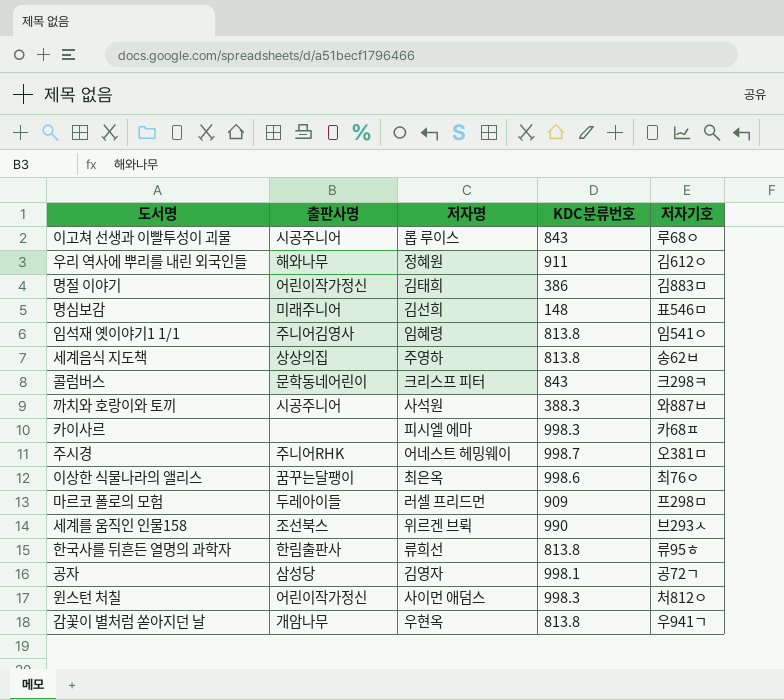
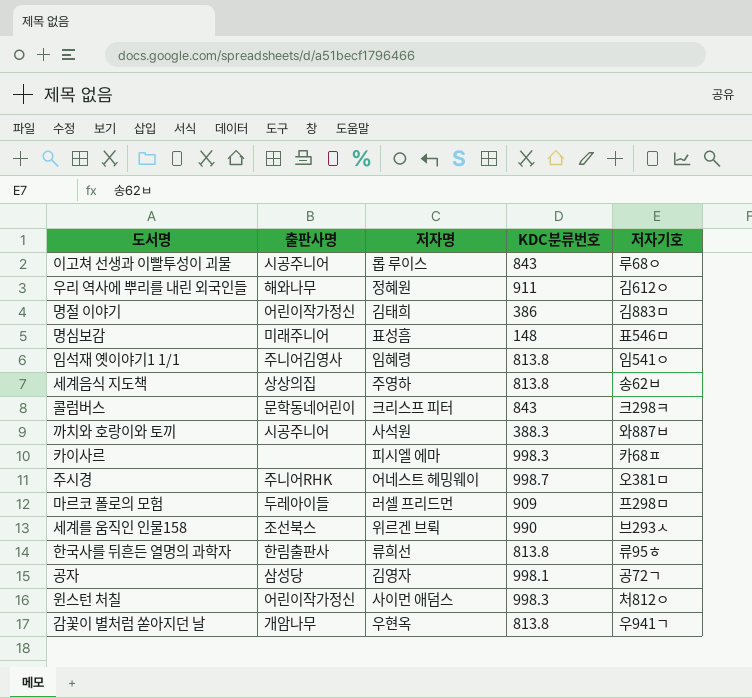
row 이상한 식물나라의 앨리스: 꿈꾸는달팽이 | 최은옥 | 998.6 | 최76ㅇ -> none
명심보감 | 저자명: 김선희 -> 표성흠

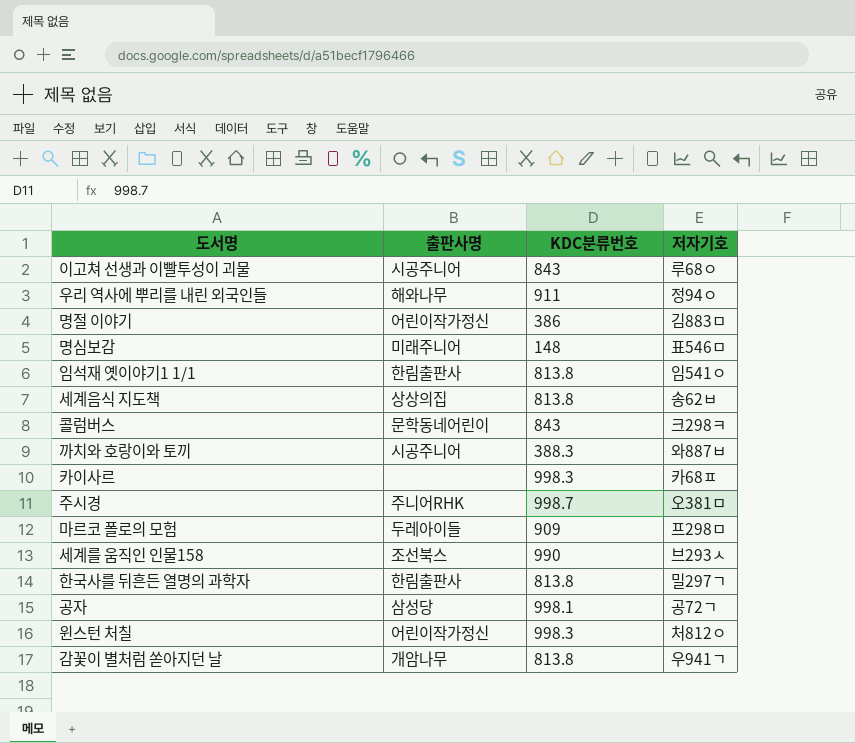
column 저자명 | position: 3 -> none
우리 역사에 뿌리를 내린 외국인들 | 저자기호: 김612ㅇ -> 정94ㅇ
임석재 옛이야기1 1/1 | 출판사명: 주니어김영사 -> 한림출판사
한국사를 뒤흔든 열명의 과학자 | 저자기호: 류95ㅎ -> 밀297ㄱ

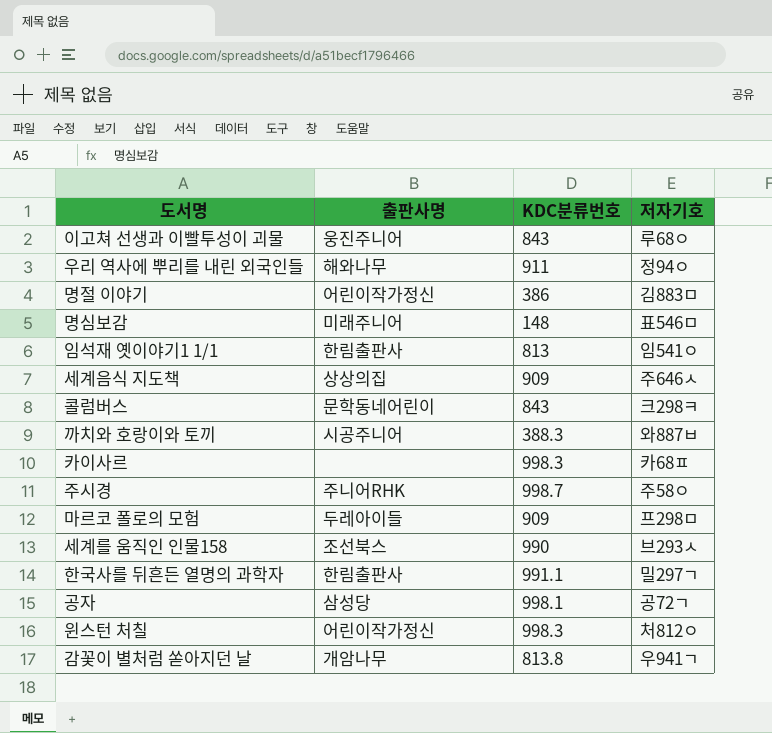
이고쳐 선생과 이빨투성이 괴물 | 출판사명: 시공주니어 -> 웅진주니어
임석재 옛이야기1 1/1 | KDC분류번호: 813.8 -> 813
세계음식 지도책 | KDC분류번호: 813.8 -> 909
세계음식 지도책 | 저자기호: 송62ㅂ -> 주646ㅅ
주시경 | 저자기호: 오381ㅁ -> 주58ㅇ
한국사를 뒤흔든 열명의 과학자 | KDC분류번호: 813.8 -> 991.1

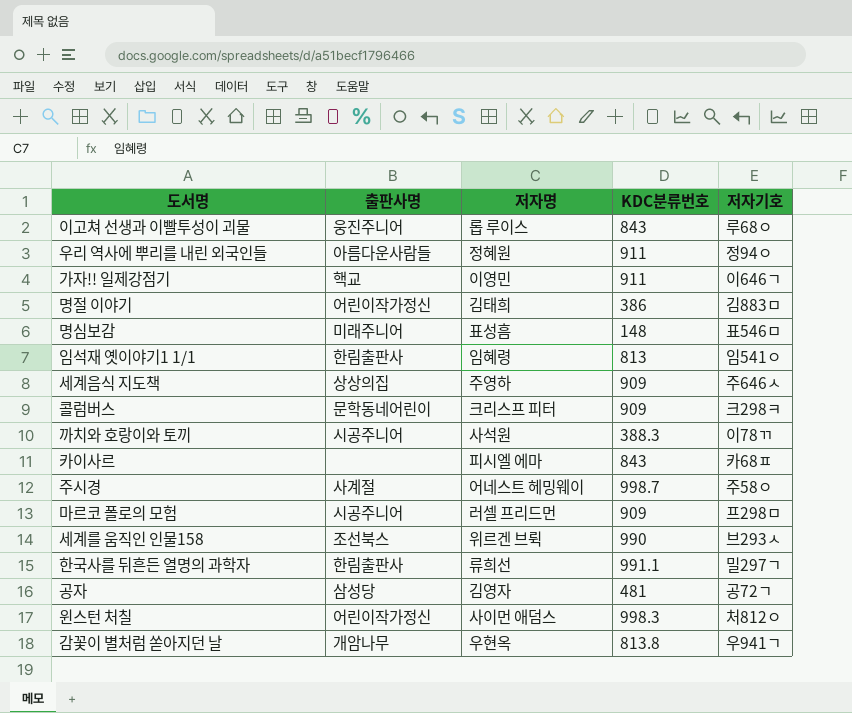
column 저자명 | position: none -> 3
우리 역사에 뿌리를 내린 외국인들 | 출판사명: 해와나무 -> 아름다운사람들
row 가자!! 일제강점기: none -> 핵교 | 이영민 | 911 | 이646ㄱ
콜럼버스 | KDC분류번호: 843 -> 909
까치와 호랑이와 토끼 | 저자기호: 와887ㅂ -> 이78ㄲ
카이사르 | KDC분류번호: 998.3 -> 843
주시경 | 출판사명: 주니어RHK -> 사계절
마르코 폴로의 모험 | 출판사명: 두레아이들 -> 시공주니어
공자 | KDC분류번호: 998.1 -> 481

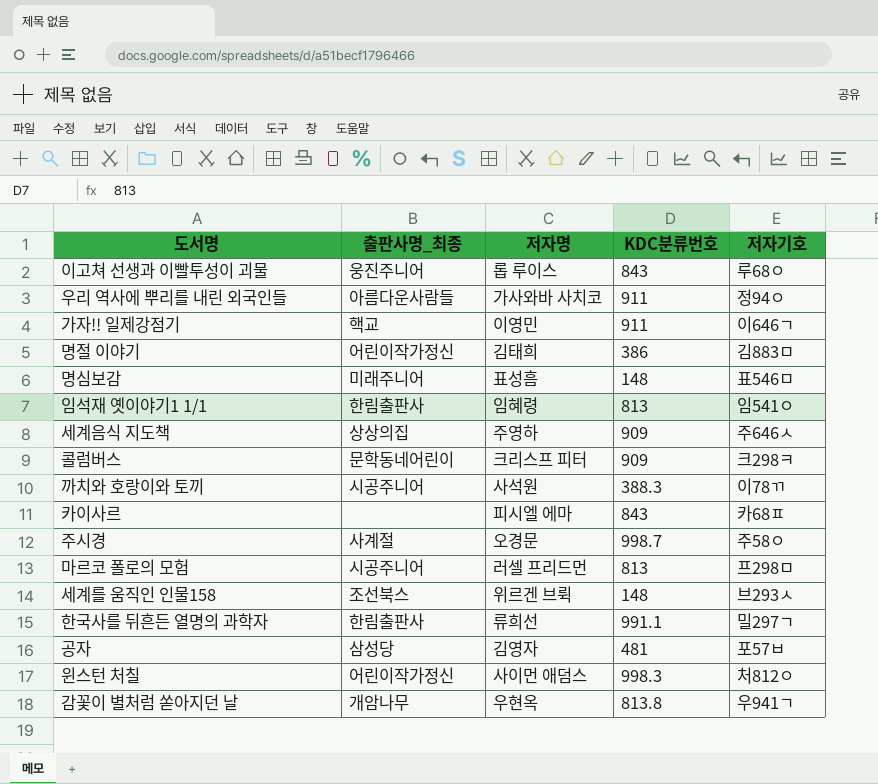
column name: 출판사명 -> 출판사명_최종
우리 역사에 뿌리를 내린 외국인들 | 저자명: 정혜원 -> 가사와바 사치코
주시경 | 저자명: 어네스트 헤밍웨이 -> 오경문
마르코 폴로의 모험 | KDC분류번호: 909 -> 813
세계를 움직인 인물158 | KDC분류번호: 990 -> 148
공자 | 저자기호: 공72ㄱ -> 포57ㅂ

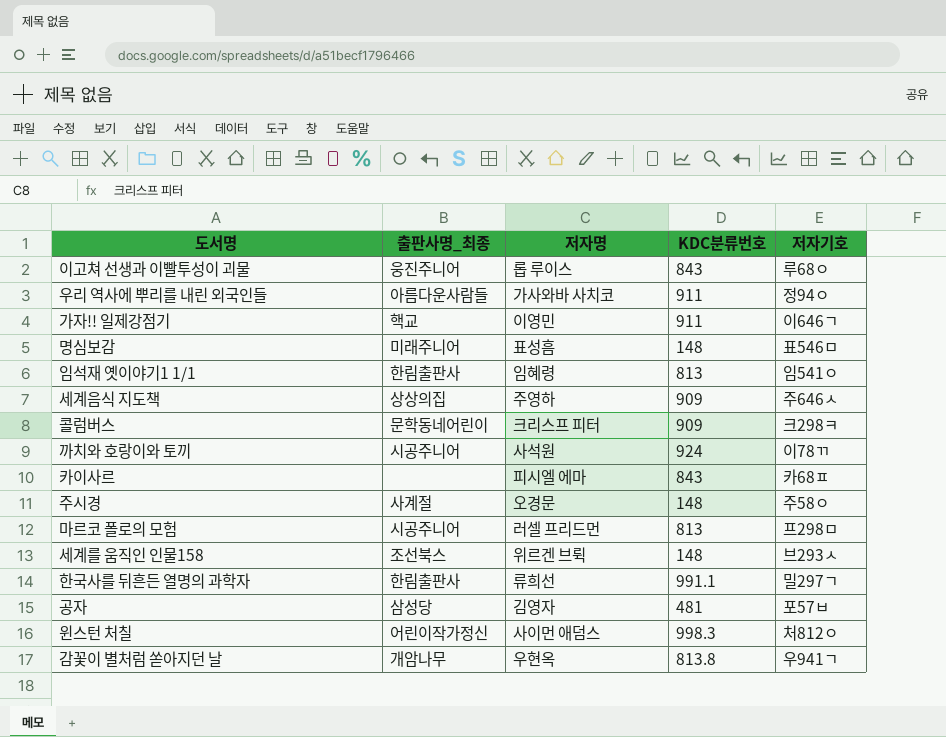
row 명절 이야기: 어린이작가정신 | 김태희 | 386 | 김883ㅁ -> none
까치와 호랑이와 토끼 | KDC분류번호: 388.3 -> 924
주시경 | KDC분류번호: 998.7 -> 148

